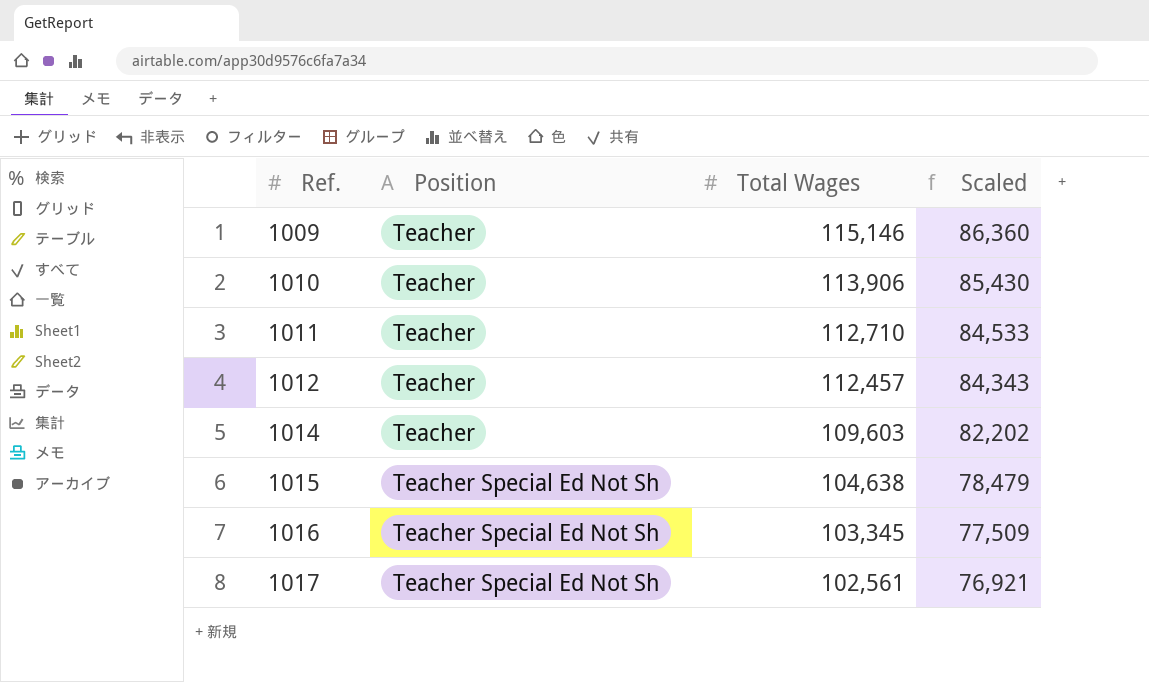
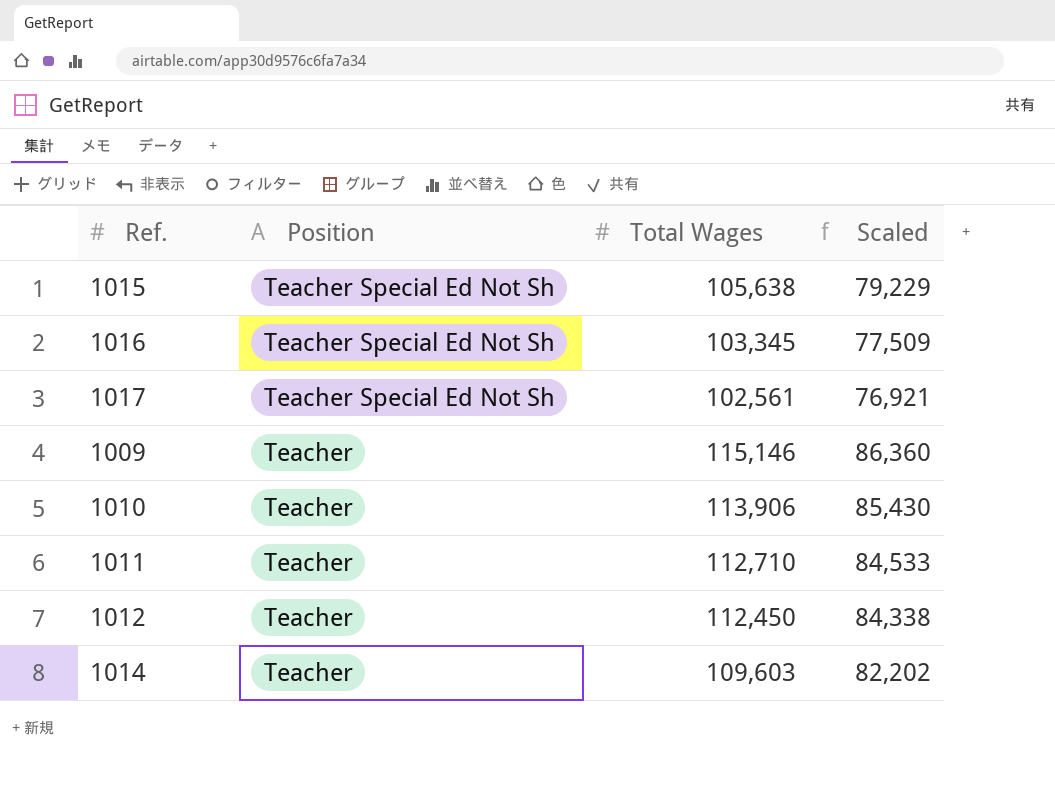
row order: Ref. ascending -> Position descending
1015 | Total Wages: 104,638 -> 105,638
1015 | Scaled: 78,479 -> 79,229
1012 | Total Wages: 112,457 -> 112,450
1012 | Scaled: 84,343 -> 84,338

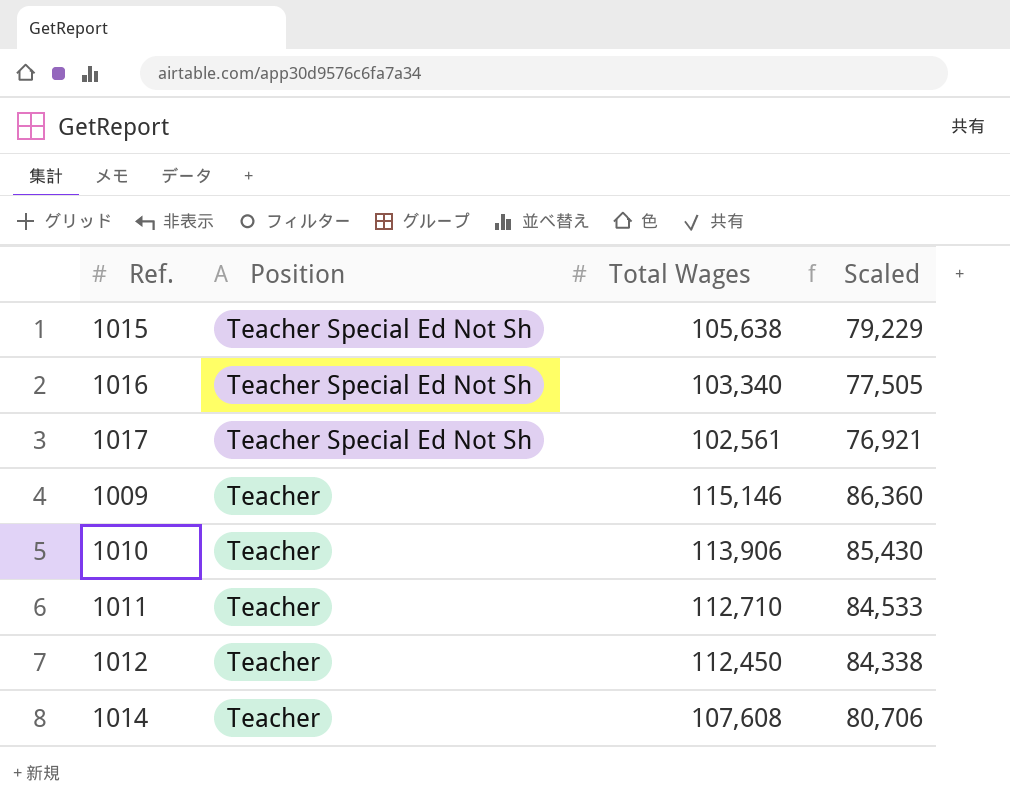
1016 | Total Wages: 103,345 -> 103,340
1016 | Scaled: 77,509 -> 77,505
1014 | Total Wages: 109,603 -> 107,608
1014 | Scaled: 82,202 -> 80,706

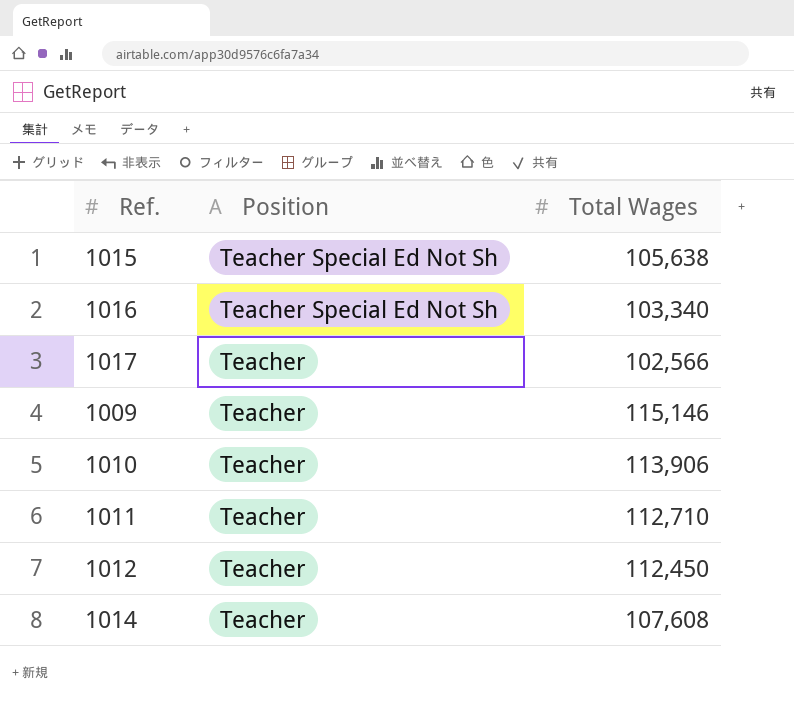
column Scaled | formula: [Total Wages] * 0.75 -> none
1017 | Position: Teacher Special Ed Not Sh -> Teacher
1017 | Total Wages: 102,561 -> 102,566

